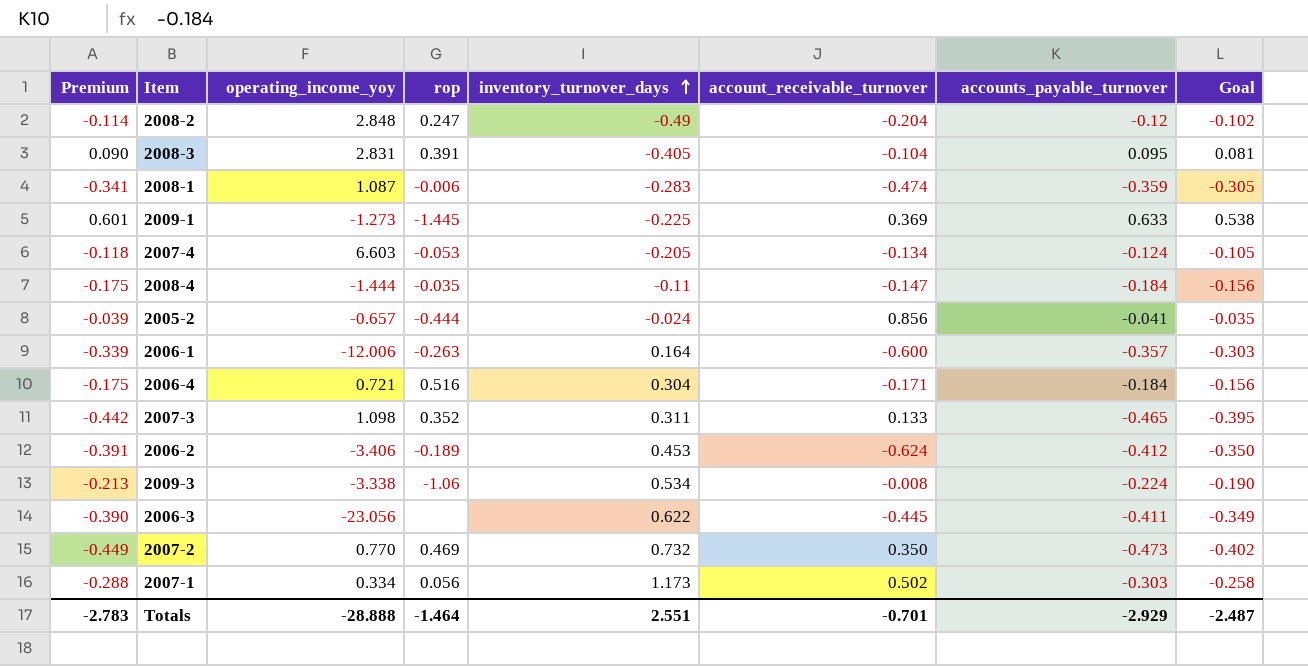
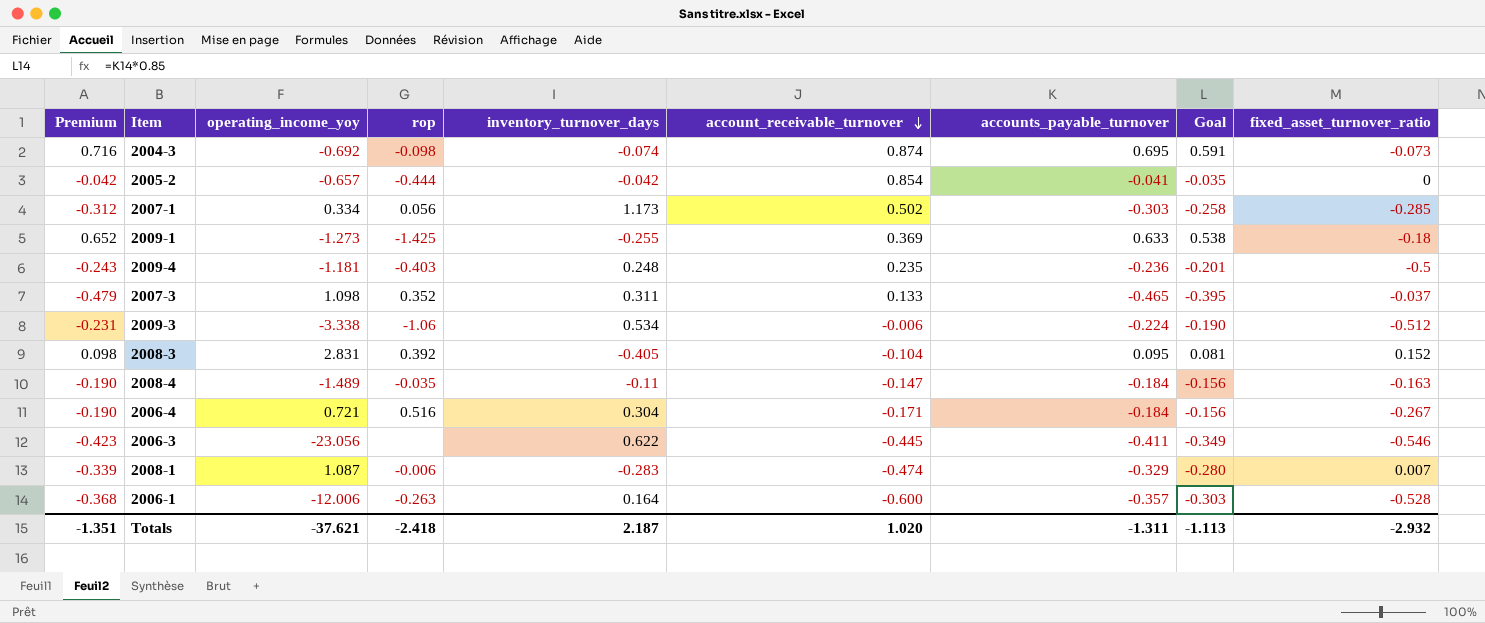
row order: inventory_turnover_days ascending -> account_receivable_turnover descending
column Premium | formula: [accounts_payable_turnover] * 0.95 -> [accounts_payable_turnover] * 1.03
column fixed_asset_turnover_ratio | position: none -> 9
row 2008-2: -0.114 | 2.848 | 0.247 | -0.49 | -0.204 | -0.12 | -0.102 -> none
row 2007-4: -0.118 | 6.603 | -0.053 | -0.205 | -0.134 | -0.124 | -0.105 -> none
row 2006-2: -0.391 | -3.406 | -0.189 | 0.453 | -0.624 | -0.412 | -0.350 -> none
row 2007-2: -0.449 | 0.770 | 0.469 | 0.732 | 0.350 | -0.473 | -0.402 -> none
row 2004-3: none -> 0.716 | -0.692 | -0.098 | -0.074 | 0.874 | 0.695 | 0.591 | -0.073
2005-2 | inventory_turnover_days: -0.024 -> -0.042
2005-2 | account_receivable_turnover: 0.856 -> 0.854
2009-1 | rop: -1.445 -> -1.425
2009-1 | inventory_turnover_days: -0.225 -> -0.255
row 2009-4: none -> -0.243 | -1.181 | -0.403 | 0.248 | 0.235 | -0.236 | -0.201 | -0.5
2009-3 | account_receivable_turnover: -0.008 -> -0.006
2008-3 | rop: 0.391 -> 0.392
2008-4 | operating_income_yoy: -1.444 -> -1.489
2008-1 | accounts_payable_turnover: -0.359 -> -0.329
2008-1 | Goal: -0.305 -> -0.280
Totals | Premium: -2.783 -> -1.351
Totals | operating_income_yoy: -28.888 -> -37.621
Totals | rop: -1.464 -> -2.418
Totals | inventory_turnover_days: 2.551 -> 2.187
Totals | account_receivable_turnover: -0.701 -> 1.020
Totals | accounts_payable_turnover: -2.929 -> -1.311
Totals | Goal: -2.487 -> -1.113

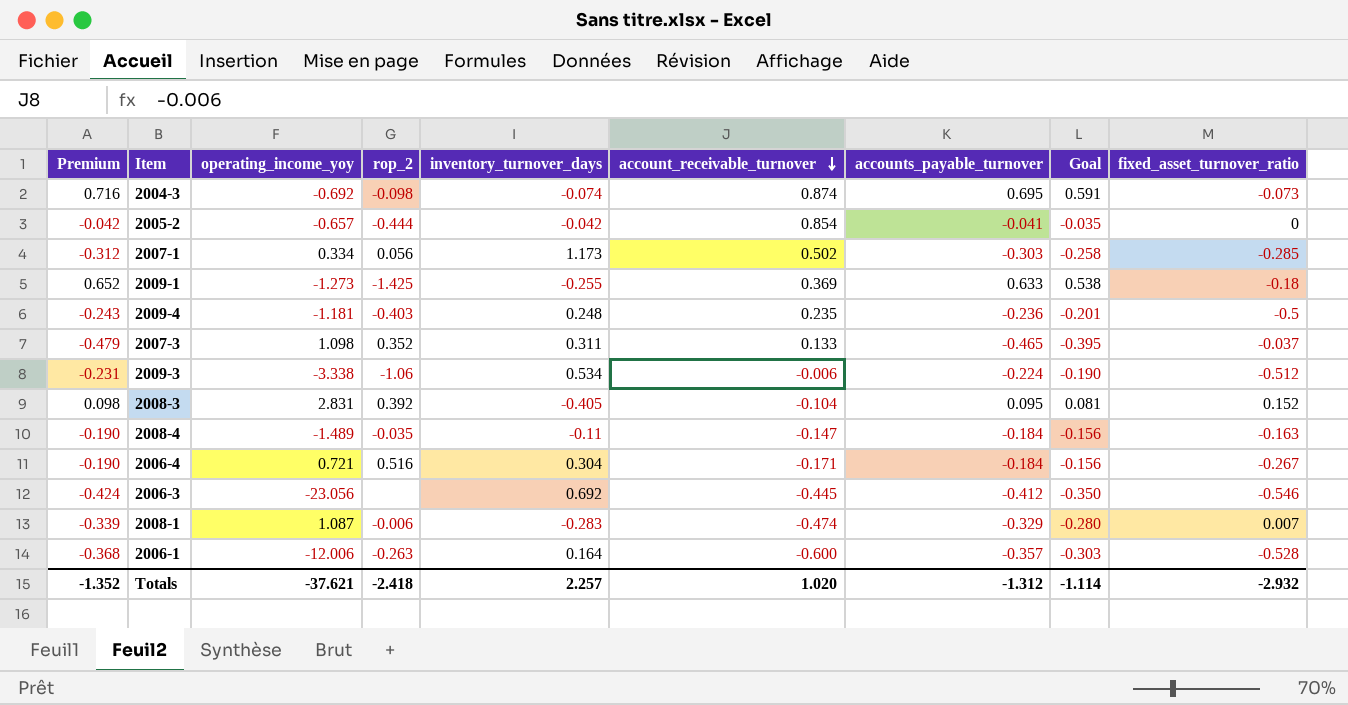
column name: rop -> rop_2
2006-3 | Premium: -0.423 -> -0.424
2006-3 | inventory_turnover_days: 0.622 -> 0.692
2006-3 | accounts_payable_turnover: -0.411 -> -0.412
2006-3 | Goal: -0.349 -> -0.350
Totals | Premium: -1.351 -> -1.352
Totals | inventory_turnover_days: 2.187 -> 2.257
Totals | accounts_payable_turnover: -1.311 -> -1.312
Totals | Goal: -1.113 -> -1.114

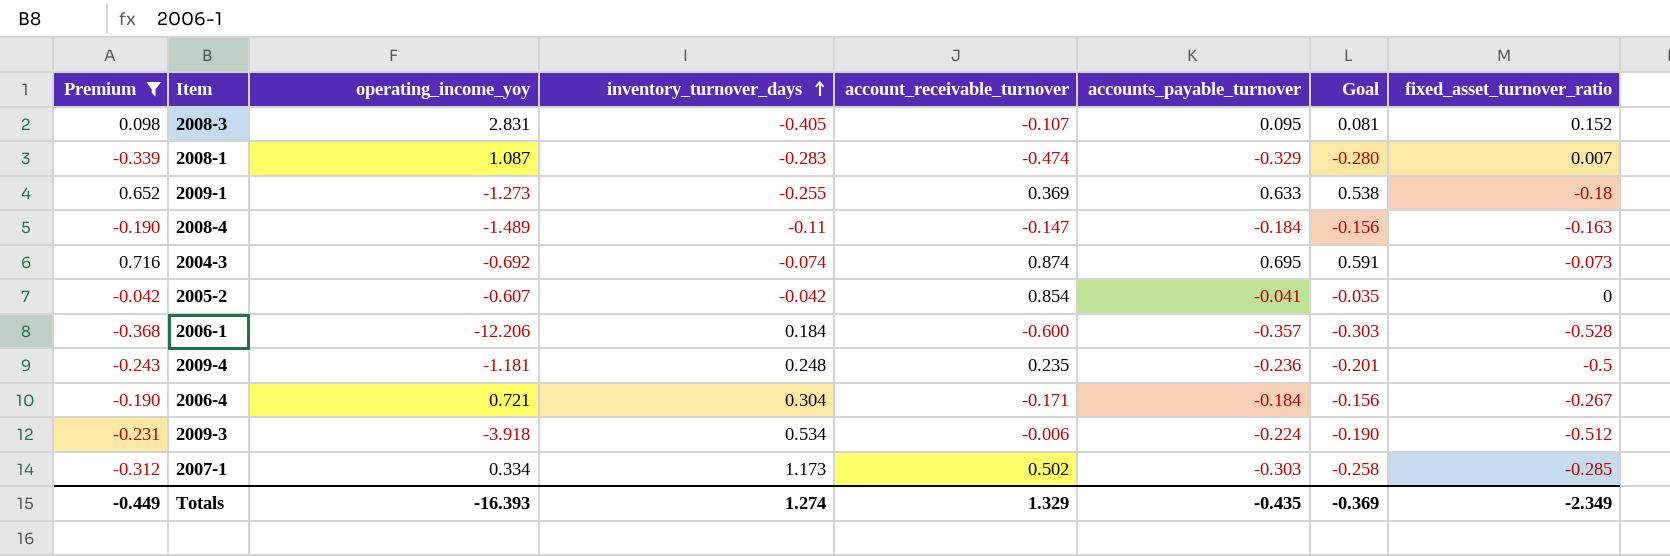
filter: none -> Premium >= -0.368
row order: account_receivable_turnover descending -> inventory_turnover_days ascending
column rop_2 | position: 4 -> none
2008-3 | account_receivable_turnover: -0.104 -> -0.107
2005-2 | operating_income_yoy: -0.657 -> -0.607
2006-1 | operating_income_yoy: -12.006 -> -12.206
2006-1 | inventory_turnover_days: 0.164 -> 0.184
2009-3 | operating_income_yoy: -3.338 -> -3.918
Totals | Premium: -1.352 -> -0.449
Totals | operating_income_yoy: -37.621 -> -16.393
Totals | inventory_turnover_days: 2.257 -> 1.274
Totals | account_receivable_turnover: 1.020 -> 1.329
Totals | accounts_payable_turnover: -1.312 -> -0.435
Totals | Goal: -1.114 -> -0.369
Totals | fixed_asset_turnover_ratio: -2.932 -> -2.349

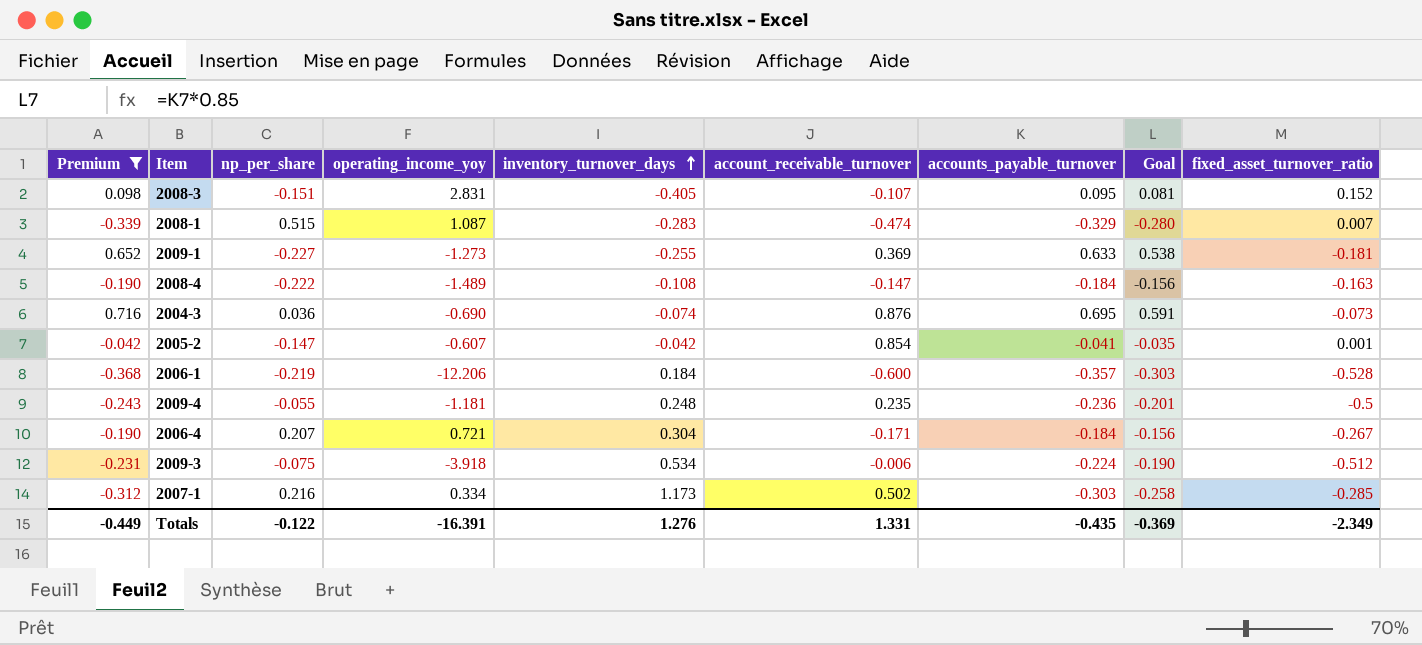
column np_per_share | position: none -> 3
2009-1 | fixed_asset_turnover_ratio: -0.18 -> -0.181
2008-4 | inventory_turnover_days: -0.11 -> -0.108
2004-3 | operating_income_yoy: -0.692 -> -0.690
2004-3 | account_receivable_turnover: 0.874 -> 0.876
2005-2 | fixed_asset_turnover_ratio: 0 -> 0.001
Totals | operating_income_yoy: -16.393 -> -16.391
Totals | inventory_turnover_days: 1.274 -> 1.276
Totals | account_receivable_turnover: 1.329 -> 1.331

